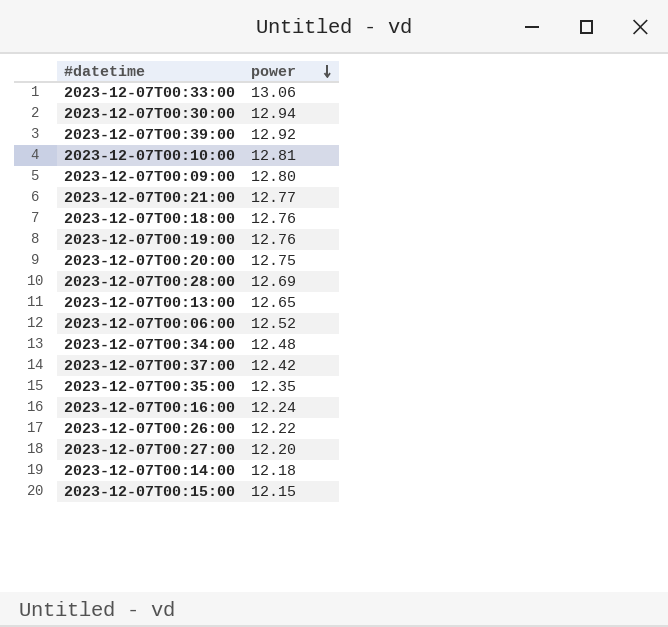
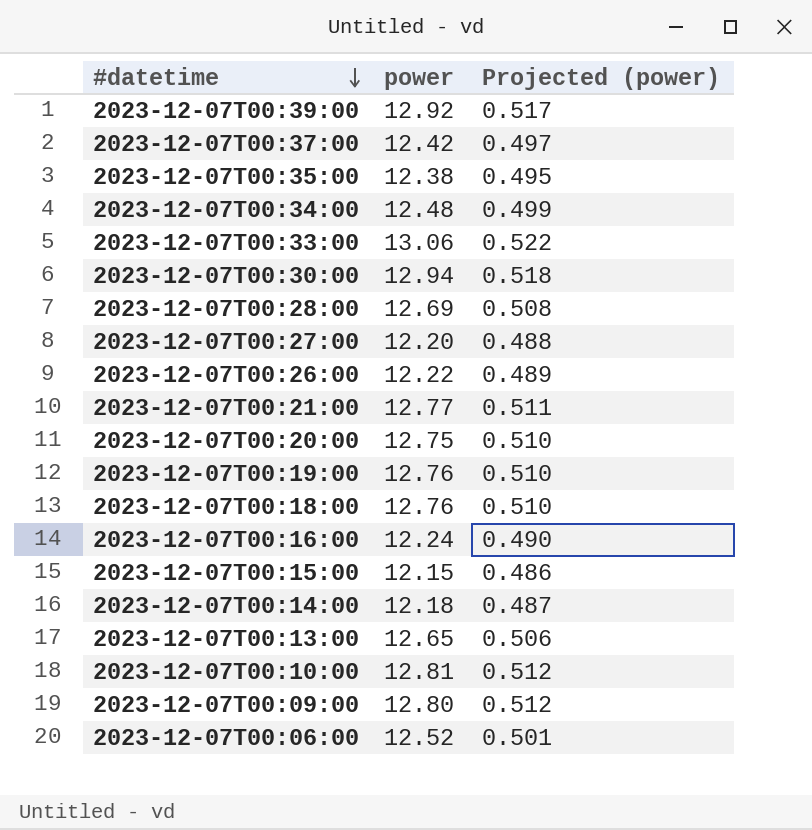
row order: power descending -> #datetime descending
column Projected (power) | formula: none -> [power] * 0.04
2023-12-07T00:35:00 | power: 12.35 -> 12.38

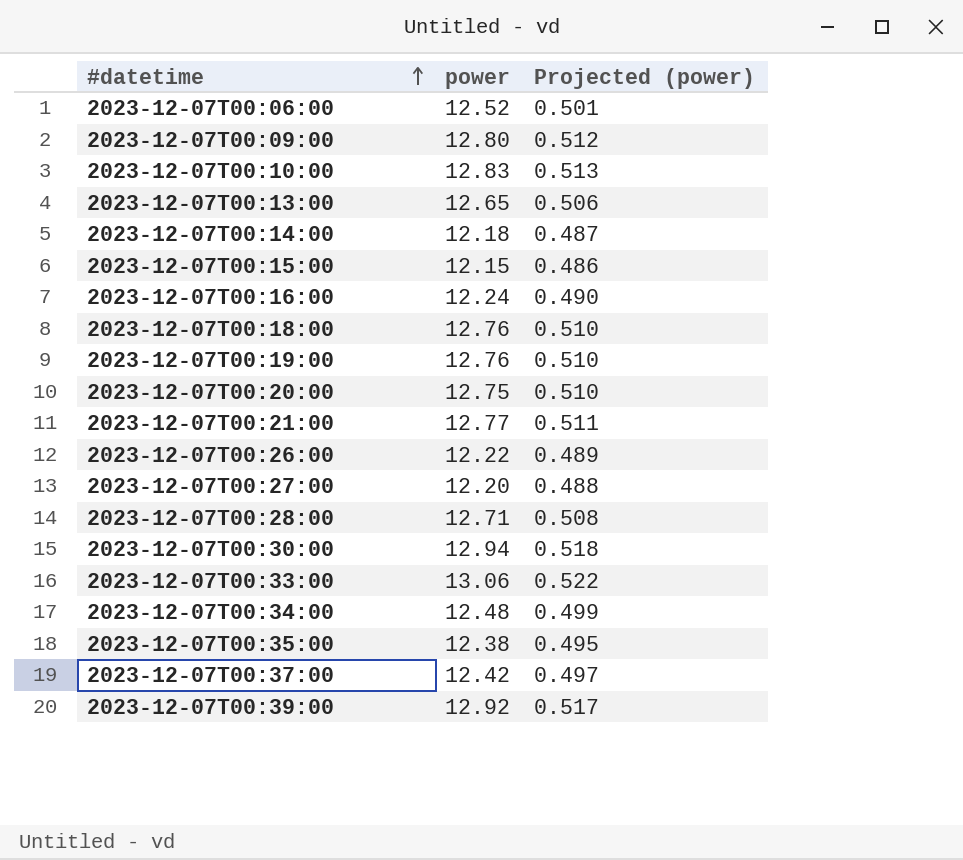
row order: #datetime descending -> #datetime ascending
2023-12-07T00:10:00 | power: 12.81 -> 12.83
2023-12-07T00:10:00 | Projected (power): 0.512 -> 0.513
2023-12-07T00:28:00 | power: 12.69 -> 12.71

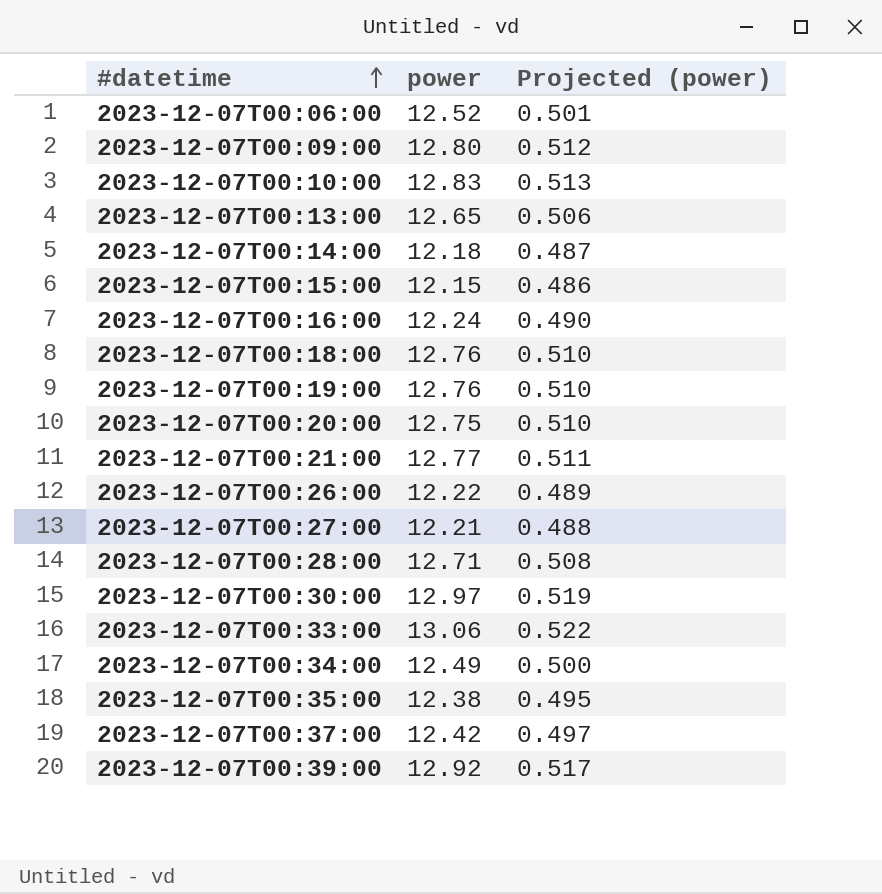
2023-12-07T00:27:00 | power: 12.20 -> 12.21
2023-12-07T00:30:00 | power: 12.94 -> 12.97
2023-12-07T00:30:00 | Projected (power): 0.518 -> 0.519
2023-12-07T00:34:00 | power: 12.48 -> 12.49
2023-12-07T00:34:00 | Projected (power): 0.499 -> 0.500

